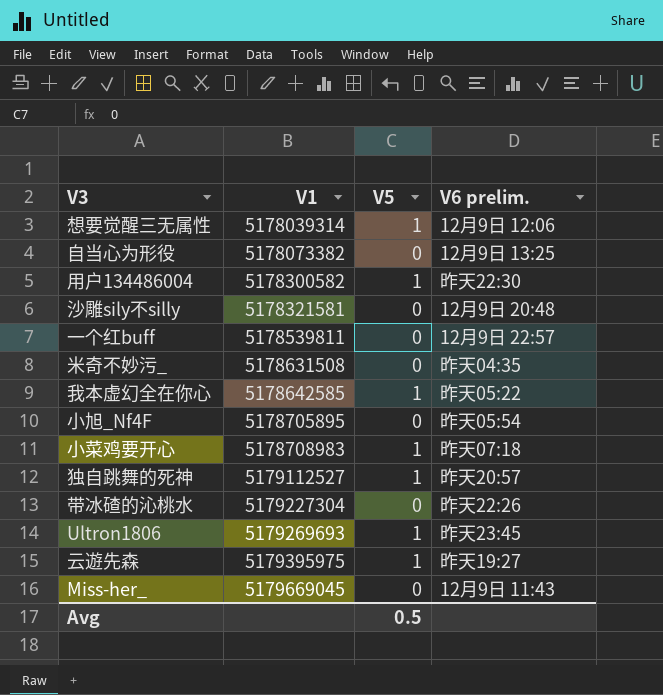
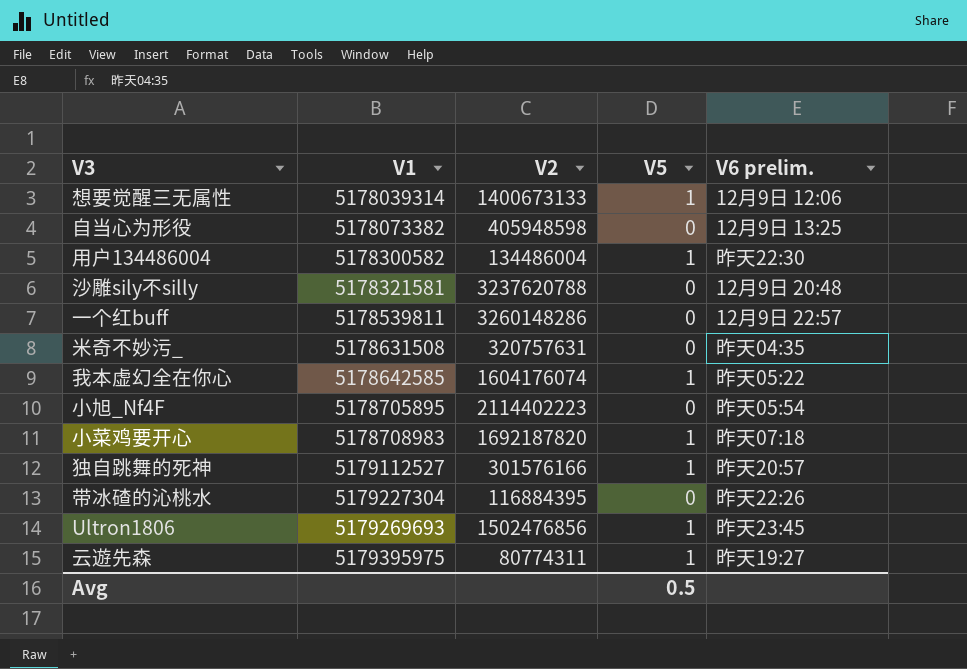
column V2 | position: none -> 3
row Miss-her_: 5179669045 | 0 | 12月9日 11:43 -> none

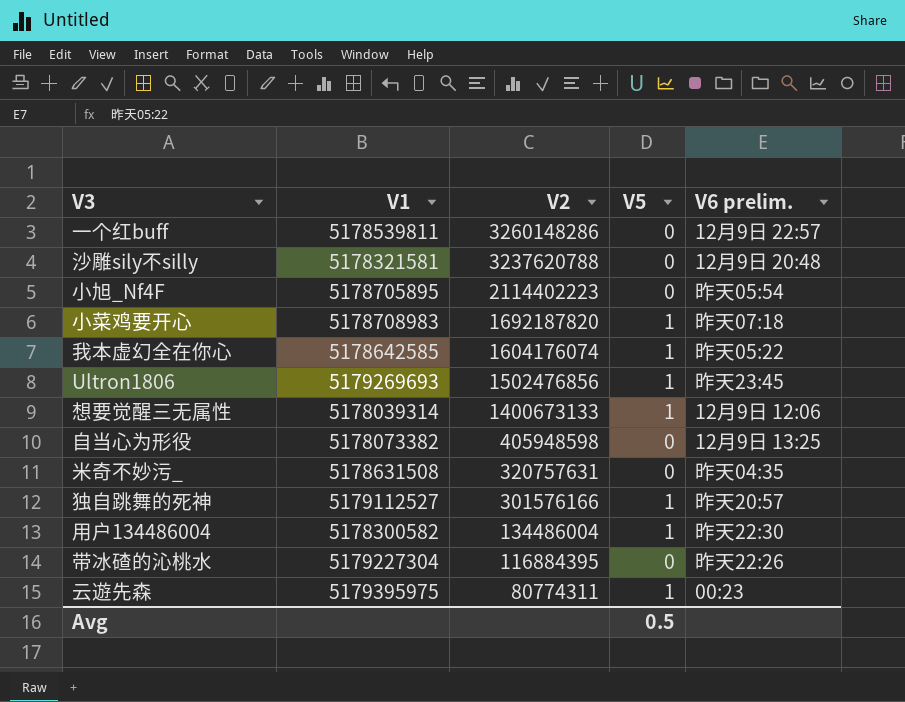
row order: V1 ascending -> V2 descending
云遊先森 | V6 prelim.: 昨天19:27 -> 00:23

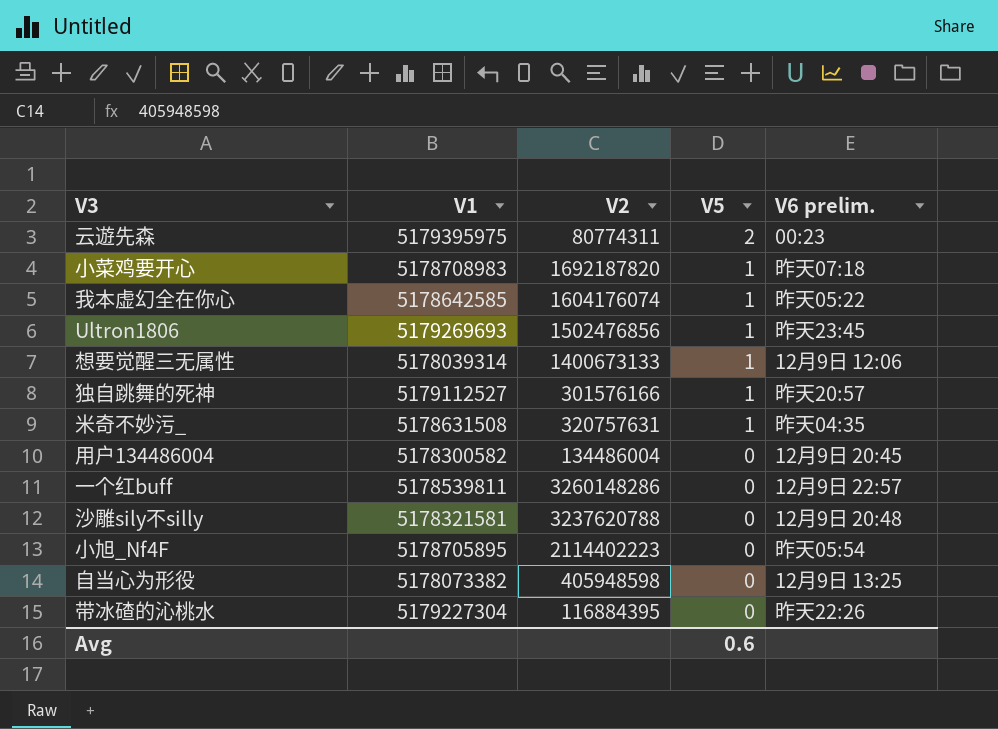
row order: V2 descending -> V5 descending
云遊先森 | V5: 1 -> 2
米奇不妙污_ | V5: 0 -> 1
用户134486004 | V5: 1 -> 0
用户134486004 | V6 prelim.: 昨天22:30 -> 12月9日 20:45
Avg | V5: 0.5 -> 0.6

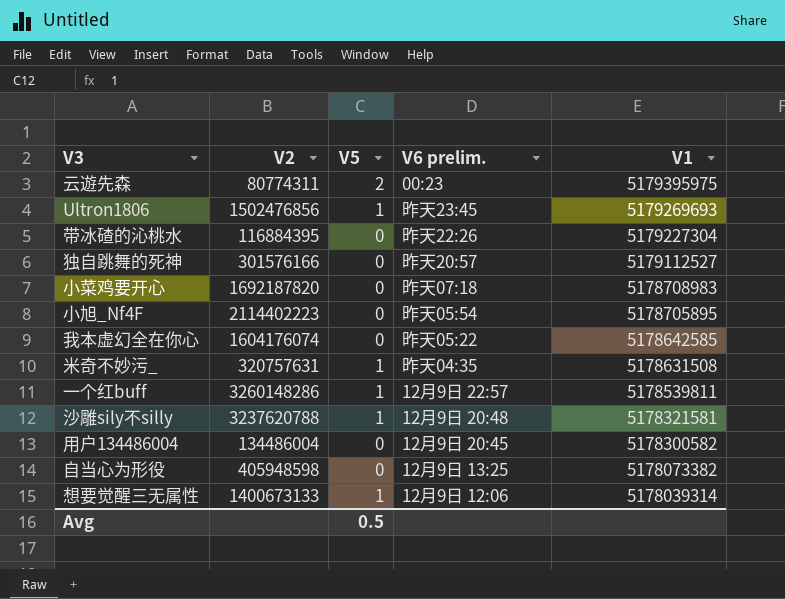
row order: V5 descending -> V1 descending
column V1 | position: 2 -> 5
独自跳舞的死神 | V5: 1 -> 0
小菜鸡要开心 | V5: 1 -> 0
我本虚幻全在你心 | V5: 1 -> 0
一个红buff | V5: 0 -> 1
沙雕sily不silly | V5: 0 -> 1
Avg | V5: 0.6 -> 0.5

